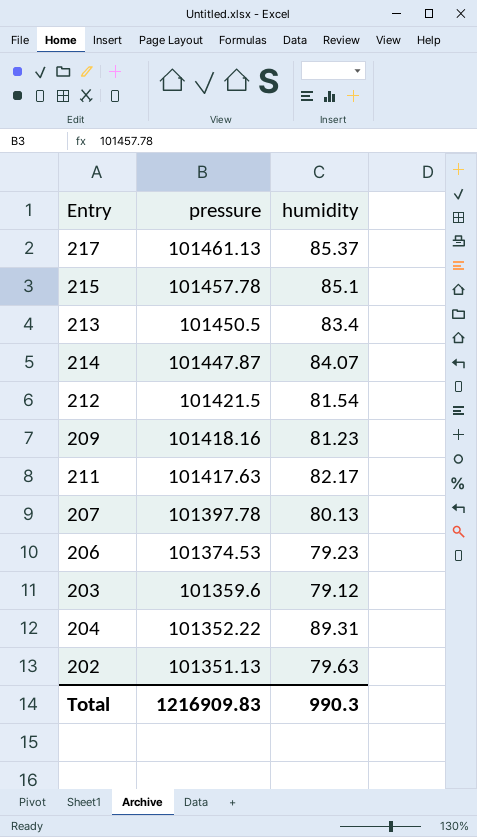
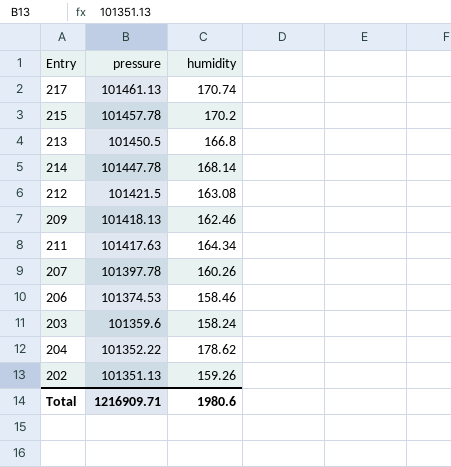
217 | humidity: 85.37 -> 170.74
215 | humidity: 85.1 -> 170.2
213 | humidity: 83.4 -> 166.8
214 | pressure: 101447.87 -> 101447.78
214 | humidity: 84.07 -> 168.14
212 | humidity: 81.54 -> 163.08
209 | pressure: 101418.16 -> 101418.13
209 | humidity: 81.23 -> 162.46
211 | humidity: 82.17 -> 164.34
207 | humidity: 80.13 -> 160.26
206 | humidity: 79.23 -> 158.46
203 | humidity: 79.12 -> 158.24
204 | humidity: 89.31 -> 178.62
202 | humidity: 79.63 -> 159.26
Total | pressure: 1216909.83 -> 1216909.71
Total | humidity: 990.3 -> 1980.6

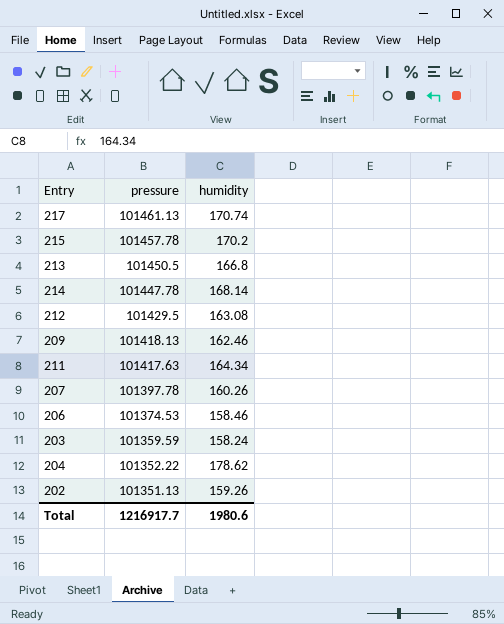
212 | pressure: 101421.5 -> 101429.5
203 | pressure: 101359.6 -> 101359.59
Total | pressure: 1216909.71 -> 1216917.7

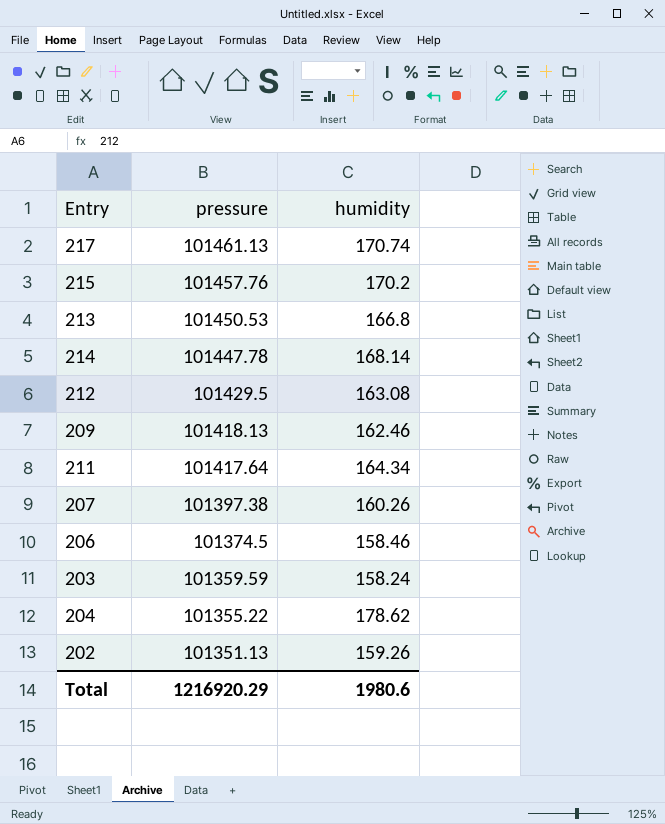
215 | pressure: 101457.78 -> 101457.76
213 | pressure: 101450.5 -> 101450.53
211 | pressure: 101417.63 -> 101417.64
207 | pressure: 101397.78 -> 101397.38
206 | pressure: 101374.53 -> 101374.5
204 | pressure: 101352.22 -> 101355.22
Total | pressure: 1216917.7 -> 1216920.29

